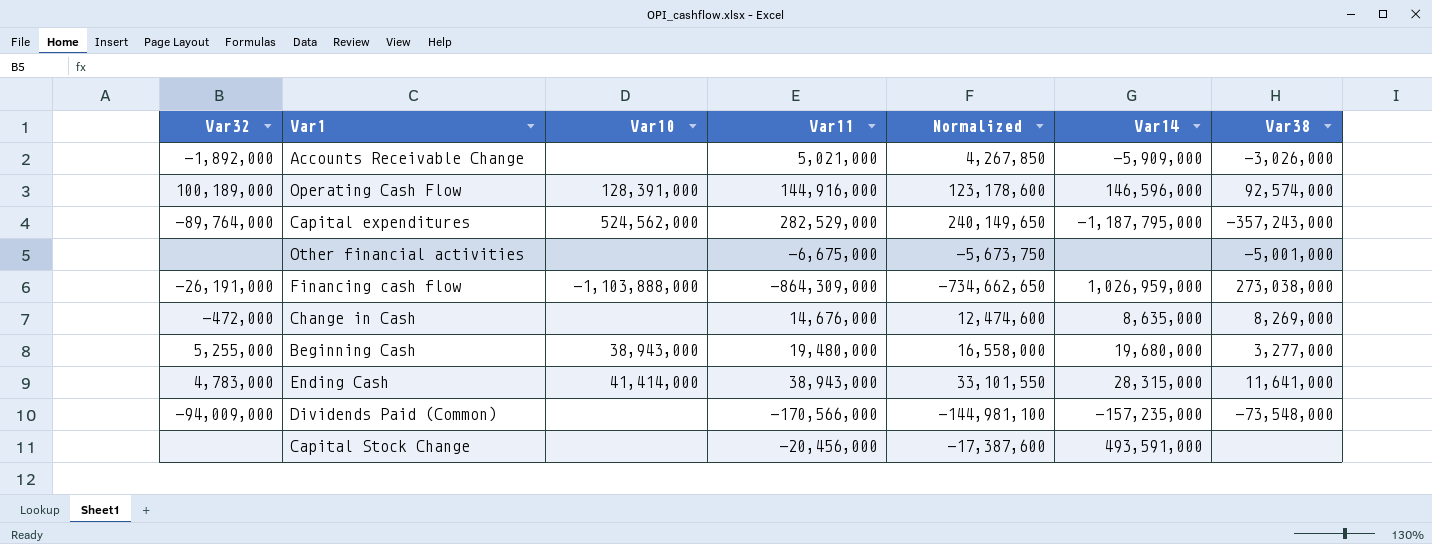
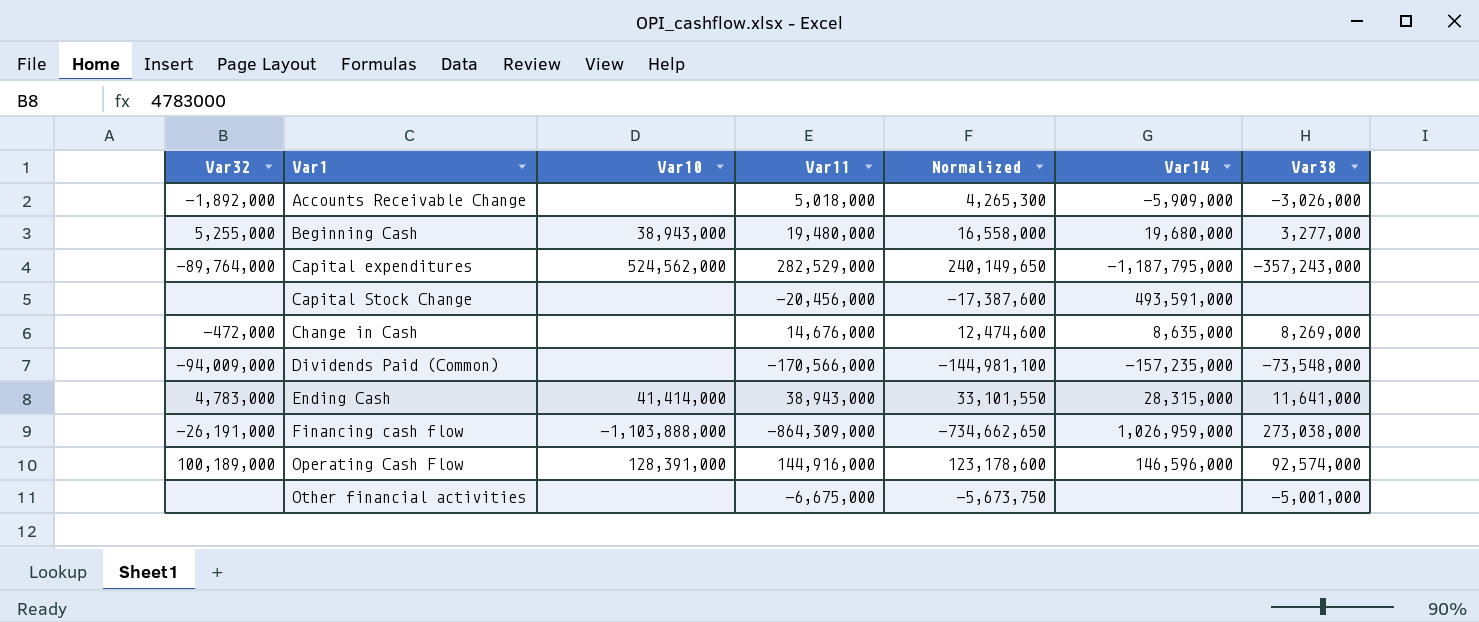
row order: none -> Var1 ascending
Accounts Receivable Change | Var11: 5,021,000 -> 5,018,000
Accounts Receivable Change | Normalized: 4,267,850 -> 4,265,300

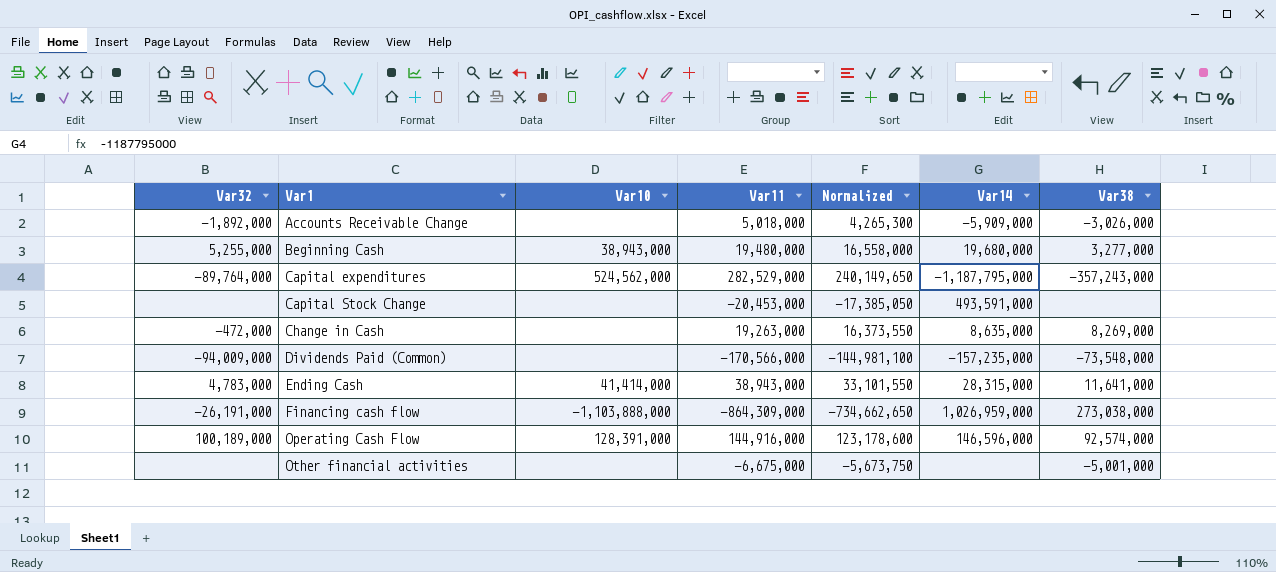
Capital Stock Change | Var11: -20,456,000 -> -20,453,000
Capital Stock Change | Normalized: -17,387,600 -> -17,385,050
Change in Cash | Var11: 14,676,000 -> 19,263,000
Change in Cash | Normalized: 12,474,600 -> 16,373,550

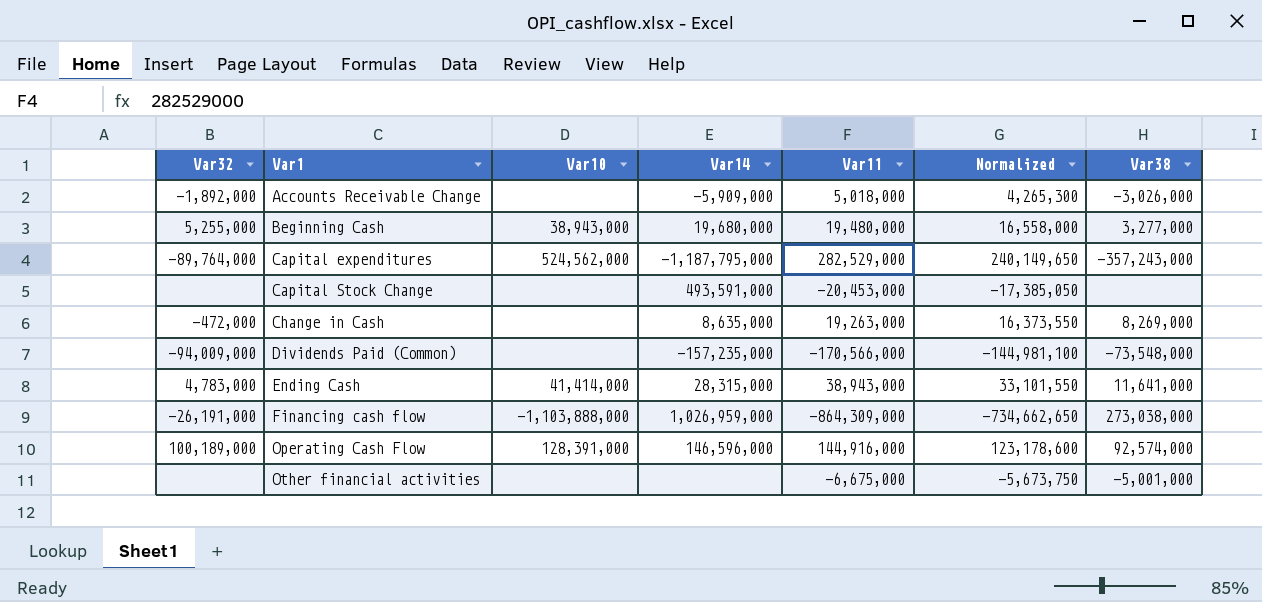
column Var14 | position: 6 -> 4

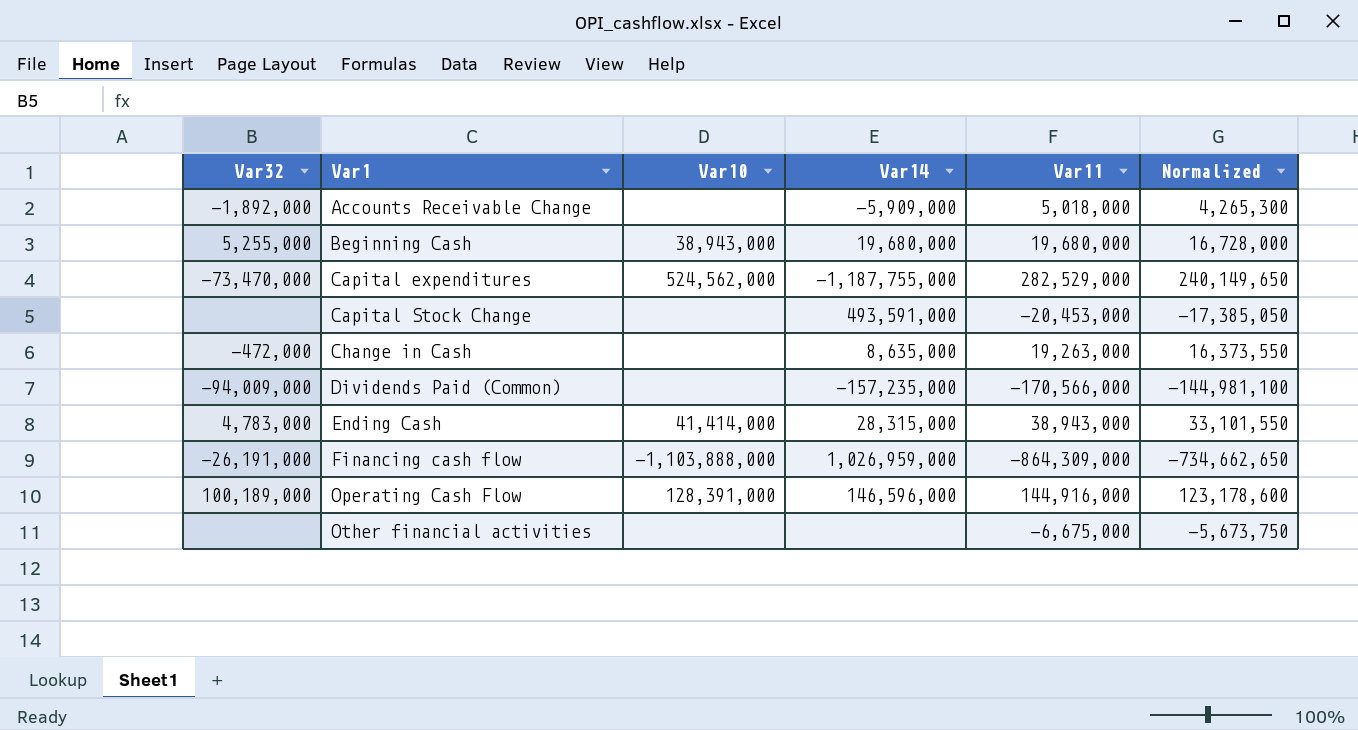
column Var38 | position: 7 -> none
Beginning Cash | Var11: 19,480,000 -> 19,680,000
Beginning Cash | Normalized: 16,558,000 -> 16,728,000
Capital expenditures | Var32: -89,764,000 -> -73,470,000
Capital expenditures | Var14: -1,187,795,000 -> -1,187,755,000

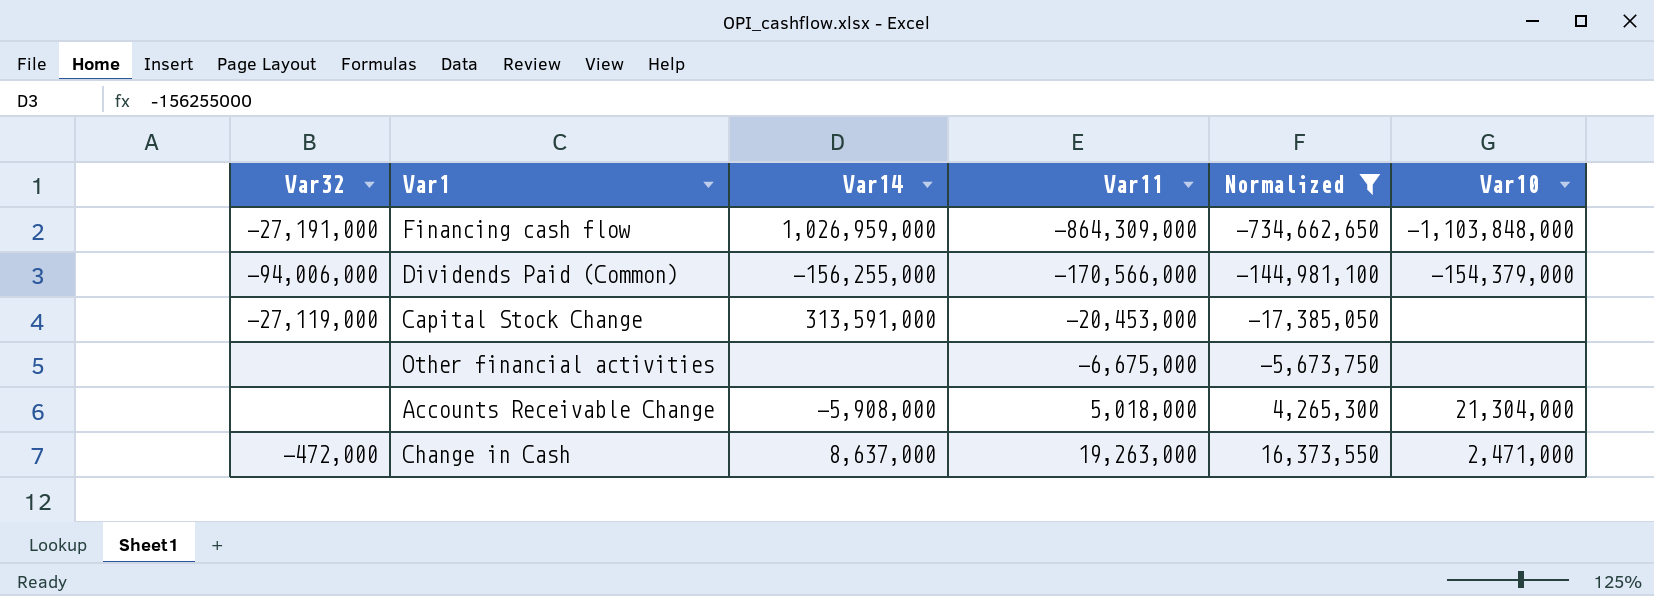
filter: none -> Normalized <= 16,373,550
row order: Var1 ascending -> Var11 ascending
column Var10 | position: 3 -> 6
Financing cash flow | Var32: -26,191,000 -> -27,191,000
Financing cash flow | Var10: -1,103,888,000 -> -1,103,848,000
Dividends Paid (Common) | Var32: -94,009,000 -> -94,006,000
Dividends Paid (Common) | Var14: -157,235,000 -> -156,255,000
Dividends Paid (Common) | Var10: none -> -154,379,000
Capital Stock Change | Var32: none -> -27,119,000
Capital Stock Change | Var14: 493,591,000 -> 313,591,000
Accounts Receivable Change | Var32: -1,892,000 -> none
Accounts Receivable Change | Var14: -5,909,000 -> -5,908,000
Accounts Receivable Change | Var10: none -> 21,304,000
Change in Cash | Var14: 8,635,000 -> 8,637,000
Change in Cash | Var10: none -> 2,471,000

